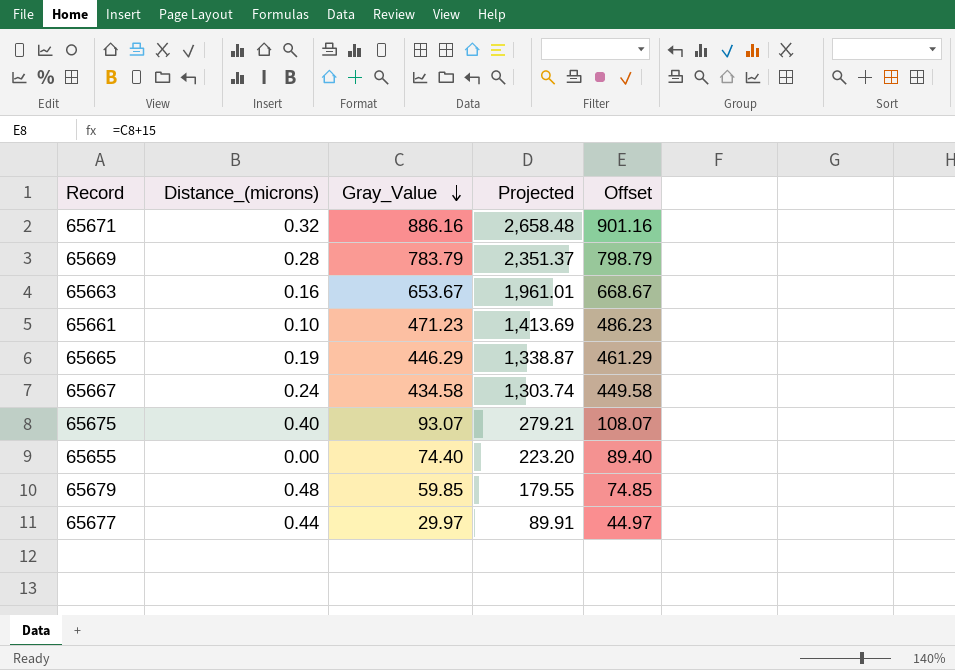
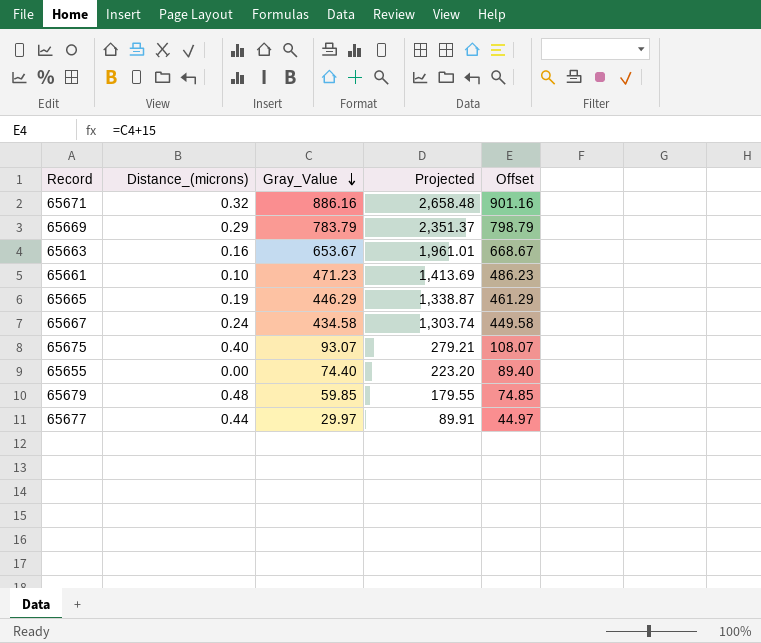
65669 | Distance_(microns): 0.28 -> 0.29

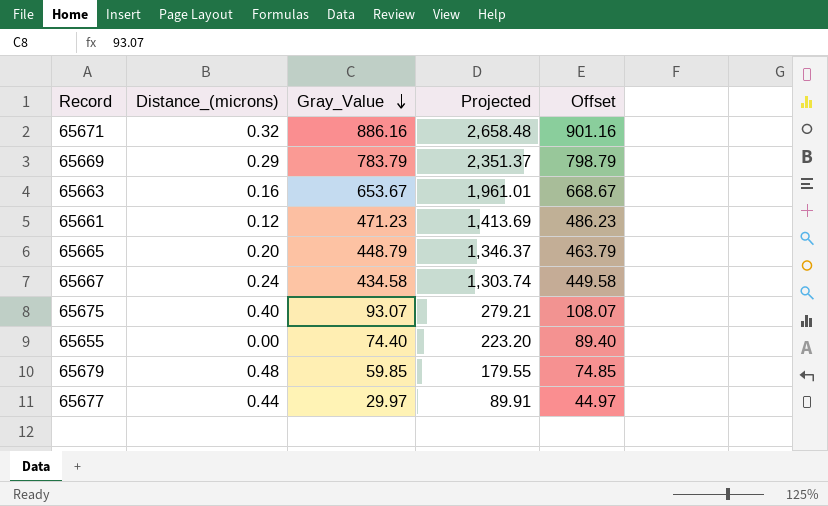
65661 | Distance_(microns): 0.10 -> 0.12
65665 | Distance_(microns): 0.19 -> 0.20
65665 | Gray_Value: 446.29 -> 448.79
65665 | Projected: 1,338.87 -> 1,346.37
65665 | Offset: 461.29 -> 463.79

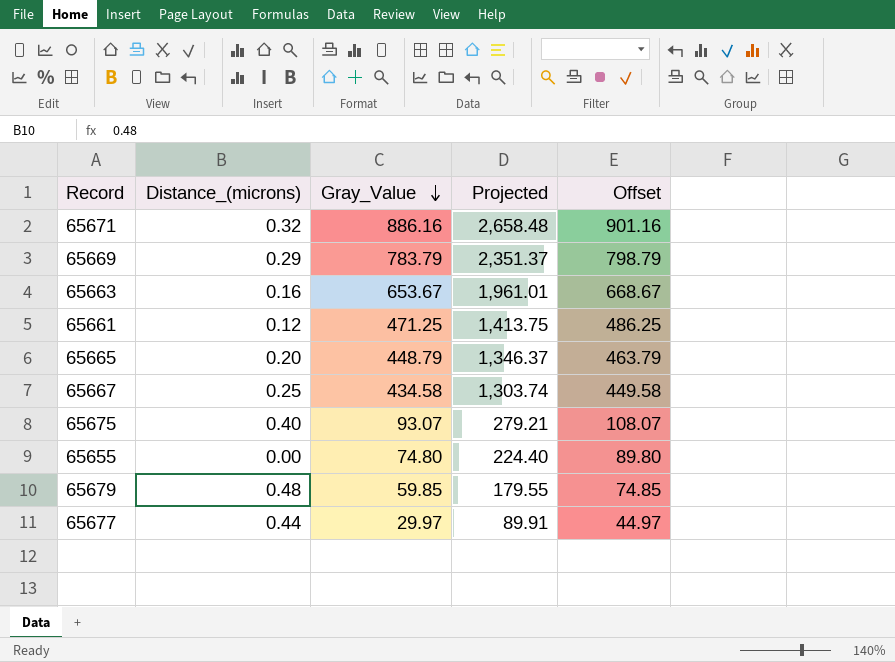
65661 | Gray_Value: 471.23 -> 471.25
65661 | Projected: 1,413.69 -> 1,413.75
65661 | Offset: 486.23 -> 486.25
65667 | Distance_(microns): 0.24 -> 0.25
65655 | Gray_Value: 74.40 -> 74.80
65655 | Projected: 223.20 -> 224.40
65655 | Offset: 89.40 -> 89.80

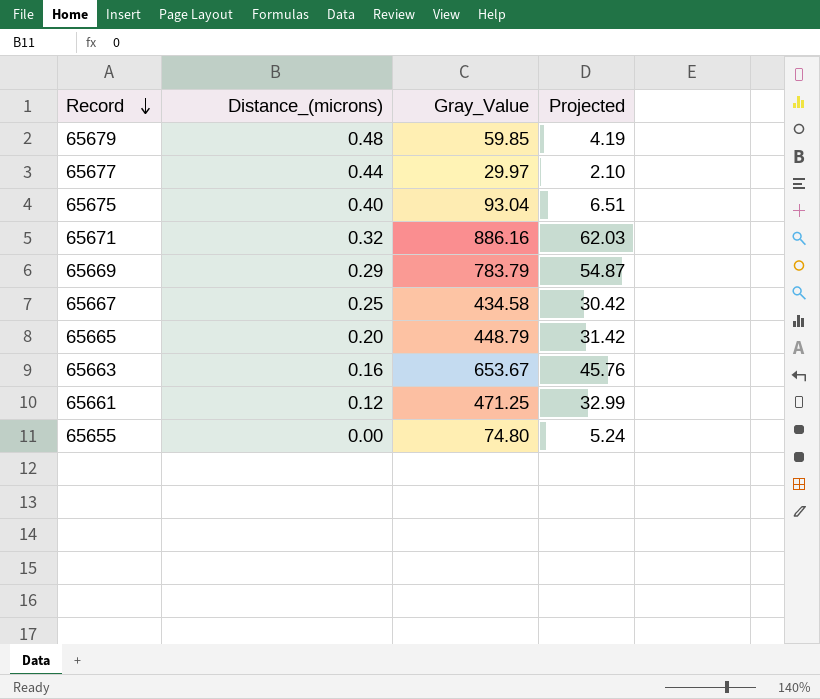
row order: Gray_Value descending -> Record descending
column Offset | formula: [Gray_Value] + 15 -> none
column Projected | formula: [Gray_Value] * 3 -> [Gray_Value] * 0.07
65675 | Gray_Value: 93.07 -> 93.04

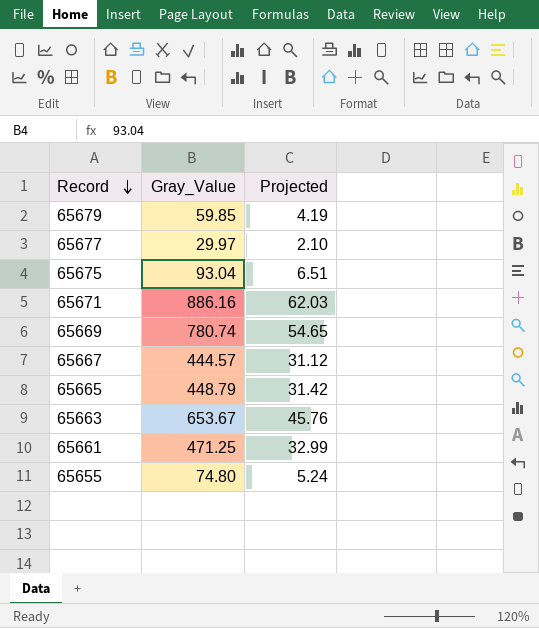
column Distance_(microns) | position: 2 -> none
65669 | Gray_Value: 783.79 -> 780.74
65669 | Projected: 54.87 -> 54.65
65667 | Gray_Value: 434.58 -> 444.57
65667 | Projected: 30.42 -> 31.12

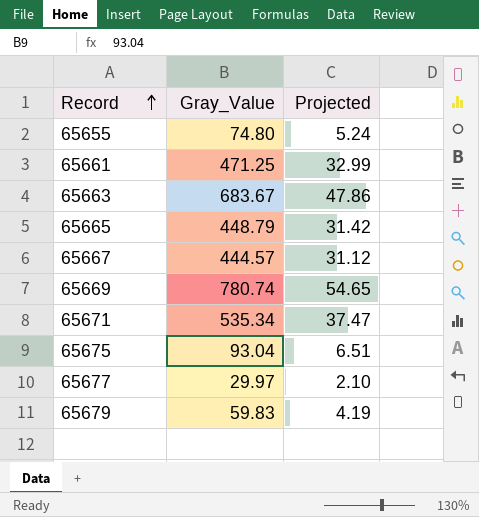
row order: Record descending -> Record ascending
65663 | Gray_Value: 653.67 -> 683.67
65663 | Projected: 45.76 -> 47.86
65671 | Gray_Value: 886.16 -> 535.34
65671 | Projected: 62.03 -> 37.47
65679 | Gray_Value: 59.85 -> 59.83

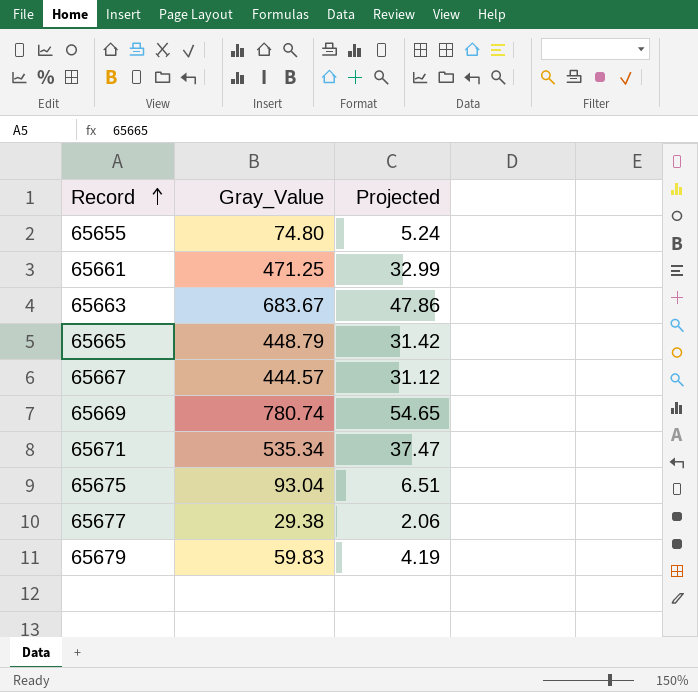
65677 | Gray_Value: 29.97 -> 29.38
65677 | Projected: 2.10 -> 2.06

